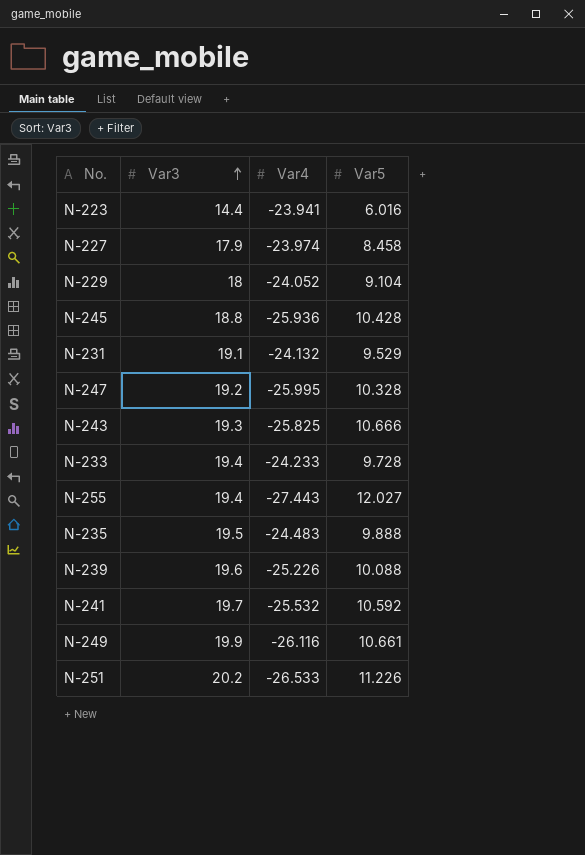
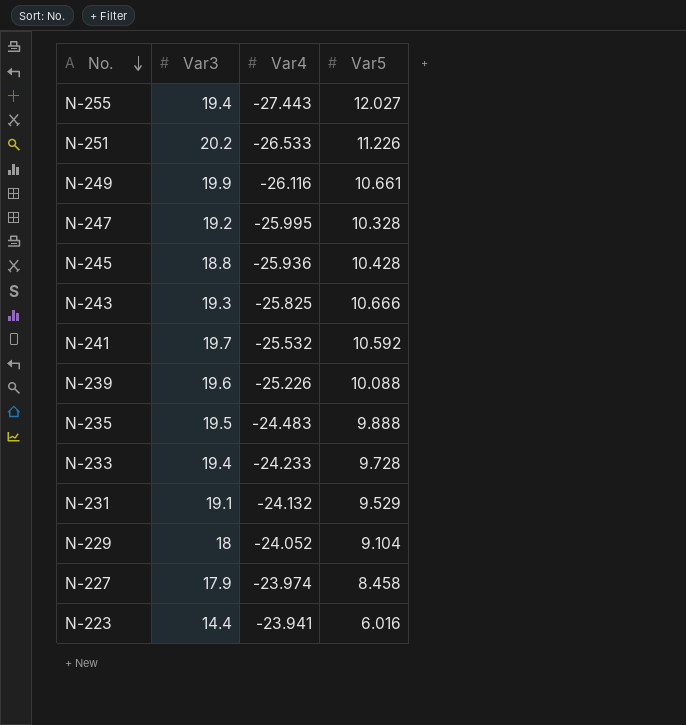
row order: Var3 ascending -> No. descending

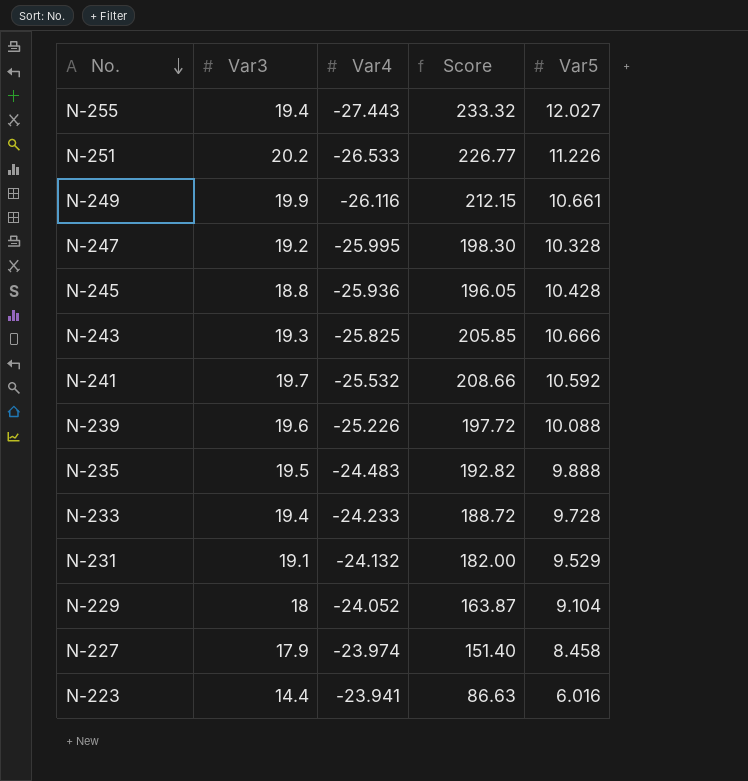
column Score | formula: none -> [Var3] * [Var5]

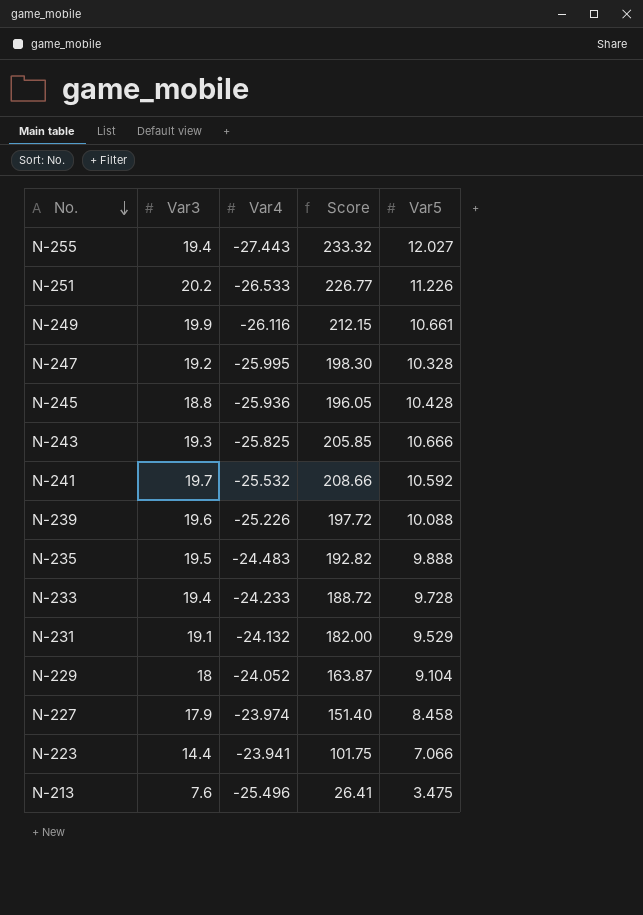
N-223 | Score: 86.63 -> 101.75
N-223 | Var5: 6.016 -> 7.066
row N-213: none -> 7.6 | -25.496 | 26.41 | 3.475

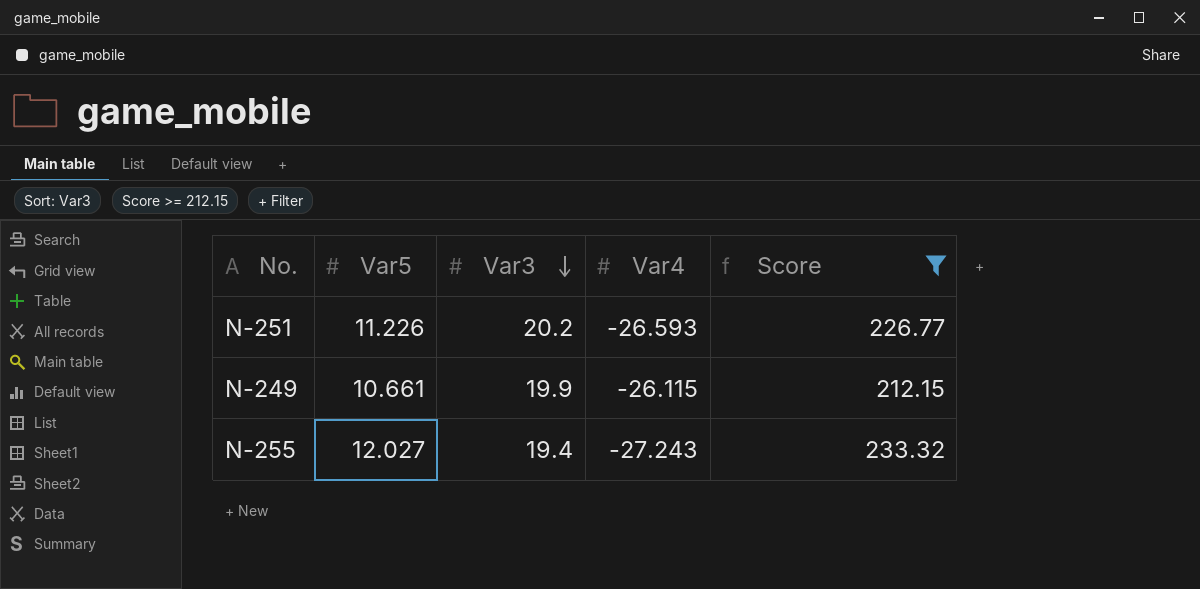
filter: none -> Score >= 212.15
row order: No. descending -> Var3 descending
column Var5 | position: 5 -> 2
N-251 | Var4: -26.533 -> -26.593
N-249 | Var4: -26.116 -> -26.115
N-255 | Var4: -27.443 -> -27.243

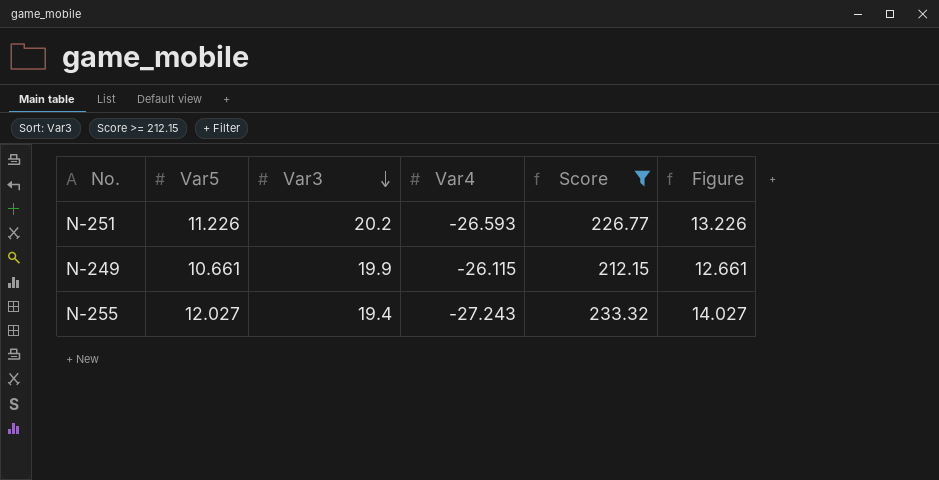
column Figure | formula: none -> [Var5] + 2

